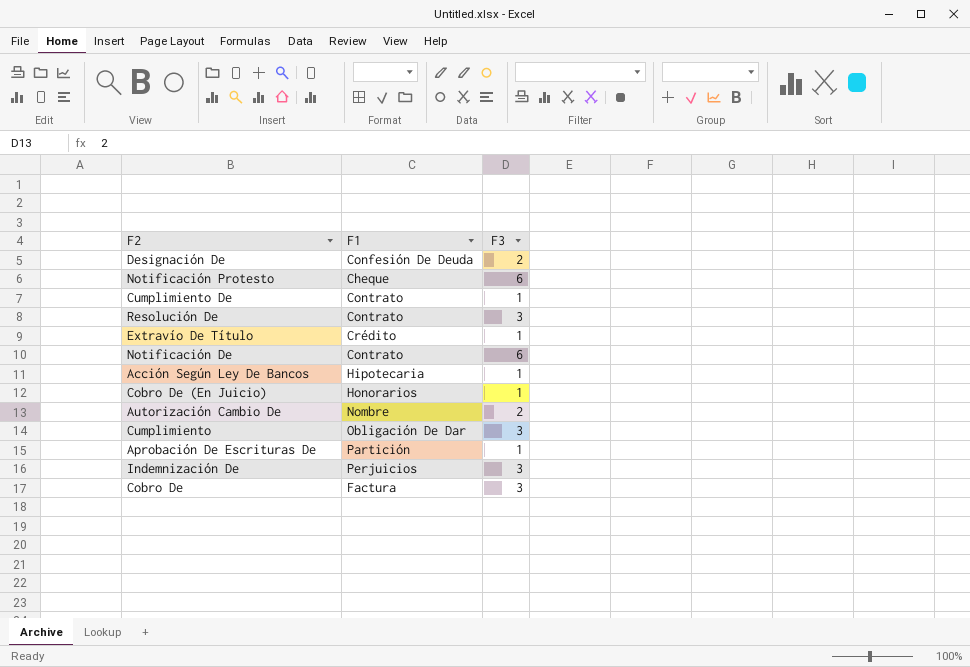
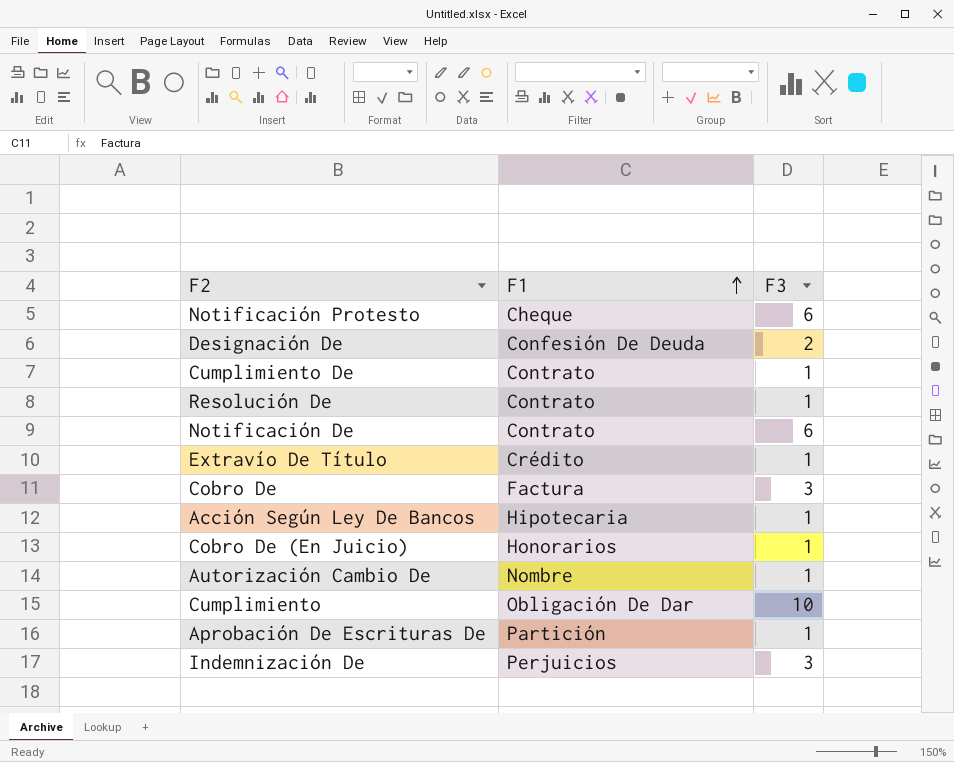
row order: none -> F1 ascending
Resolución De | F3: 3 -> 1
Autorización Cambio De | F3: 2 -> 1
Cumplimiento | F3: 3 -> 10

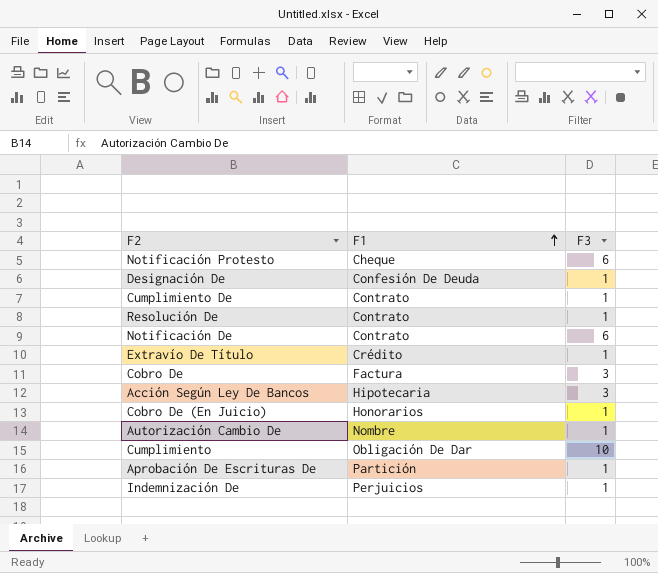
Designación De | F3: 2 -> 1
Acción Según Ley De Bancos | F3: 1 -> 3
Indemnización De | F3: 3 -> 1

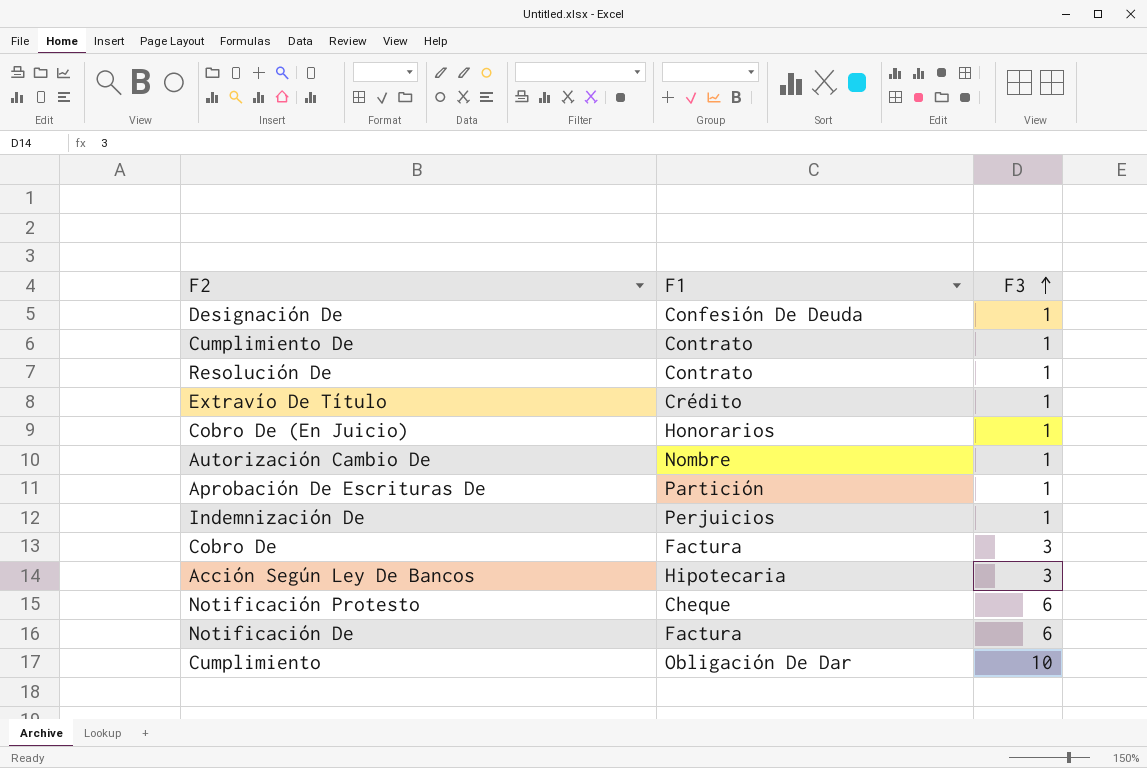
row order: F1 ascending -> F3 ascending
Notificación De | F1: Contrato -> Factura

